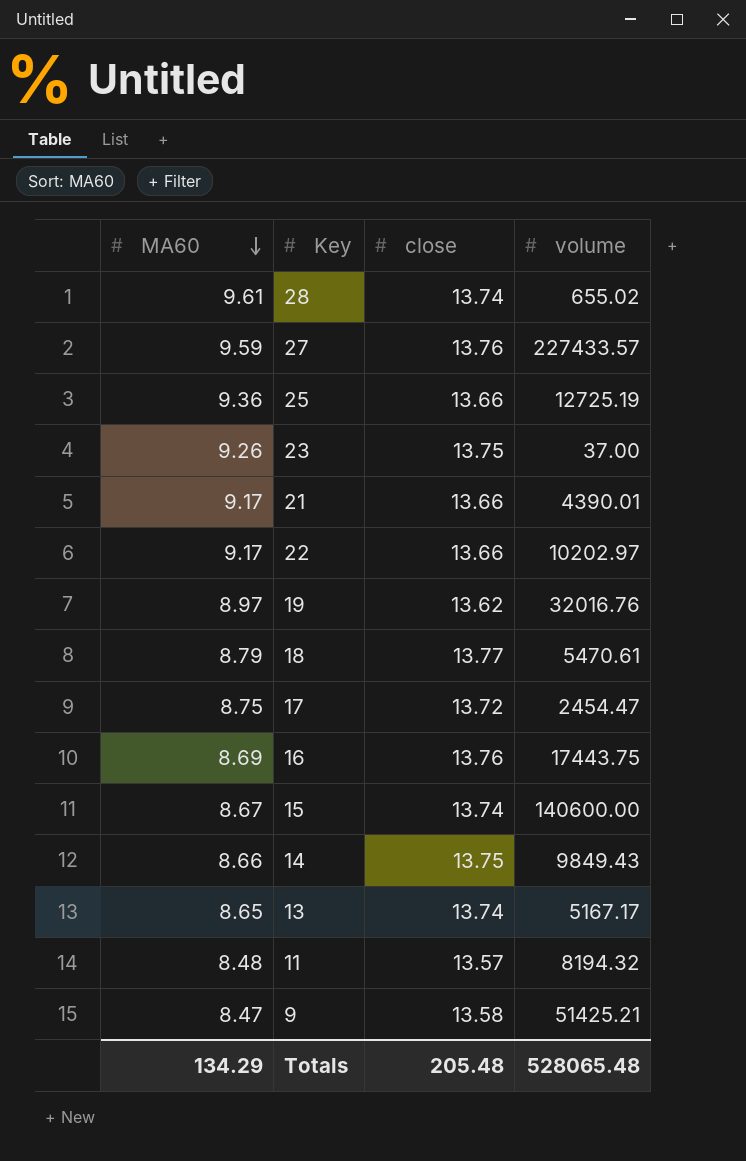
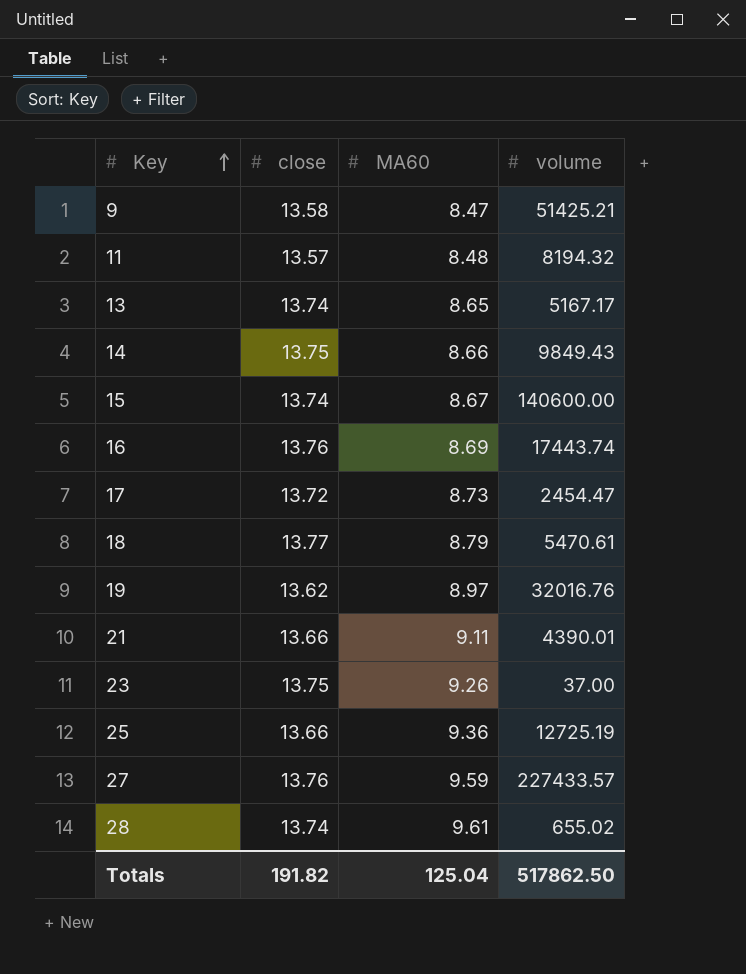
row order: MA60 descending -> Key ascending
column MA60 | position: 1 -> 3
row 22: 9.17 | 13.66 | 10202.97 -> none
16 | volume: 17443.75 -> 17443.74
17 | MA60: 8.75 -> 8.73
21 | MA60: 9.17 -> 9.11
Totals | close: 205.48 -> 191.82
Totals | MA60: 134.29 -> 125.04
Totals | volume: 528065.48 -> 517862.50

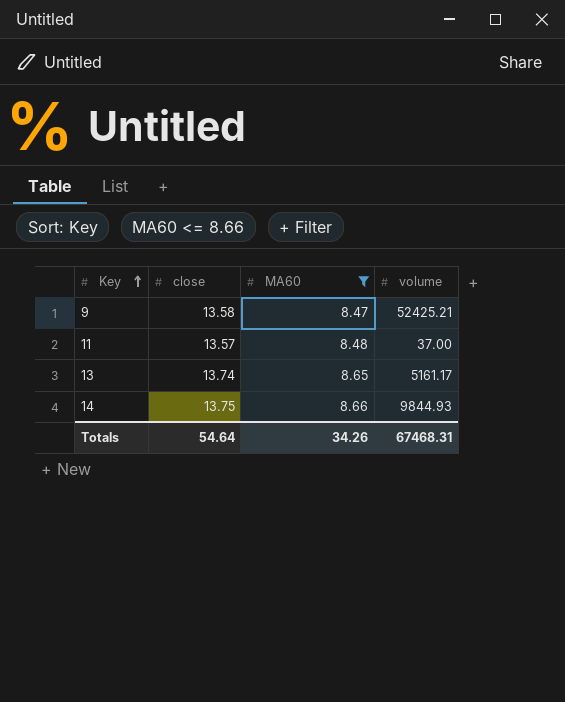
filter: none -> MA60 <= 8.66
9 | volume: 51425.21 -> 52425.21
11 | volume: 8194.32 -> 37.00
13 | volume: 5167.17 -> 5161.17
14 | volume: 9849.43 -> 9844.93
Totals | close: 191.82 -> 54.64
Totals | MA60: 125.04 -> 34.26
Totals | volume: 517862.50 -> 67468.31

